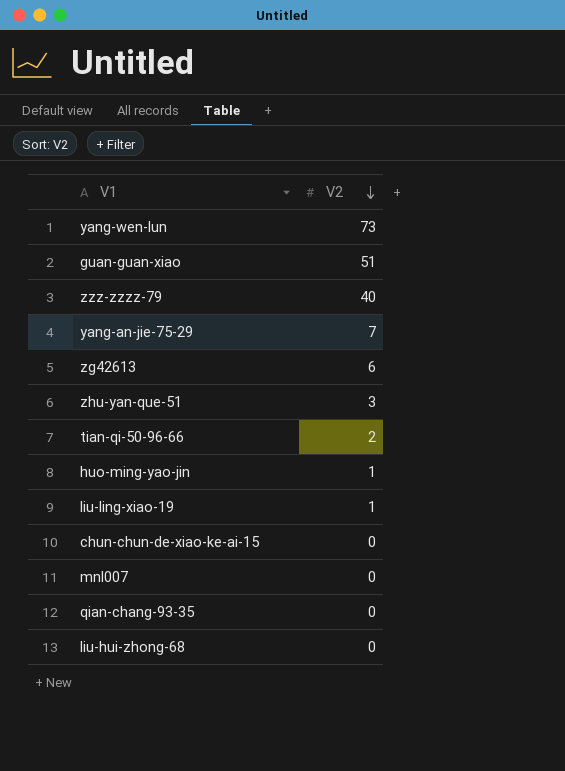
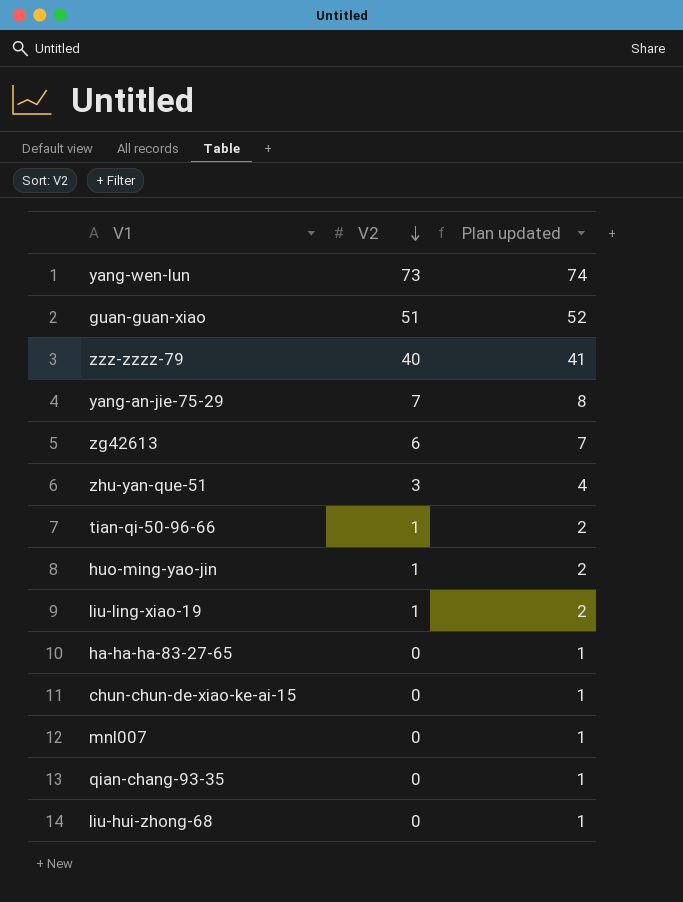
column Plan updated | formula: none -> [V2] + 1
tian-qi-50-96-66 | V2: 2 -> 1
row ha-ha-ha-83-27-65: none -> 0 | 1

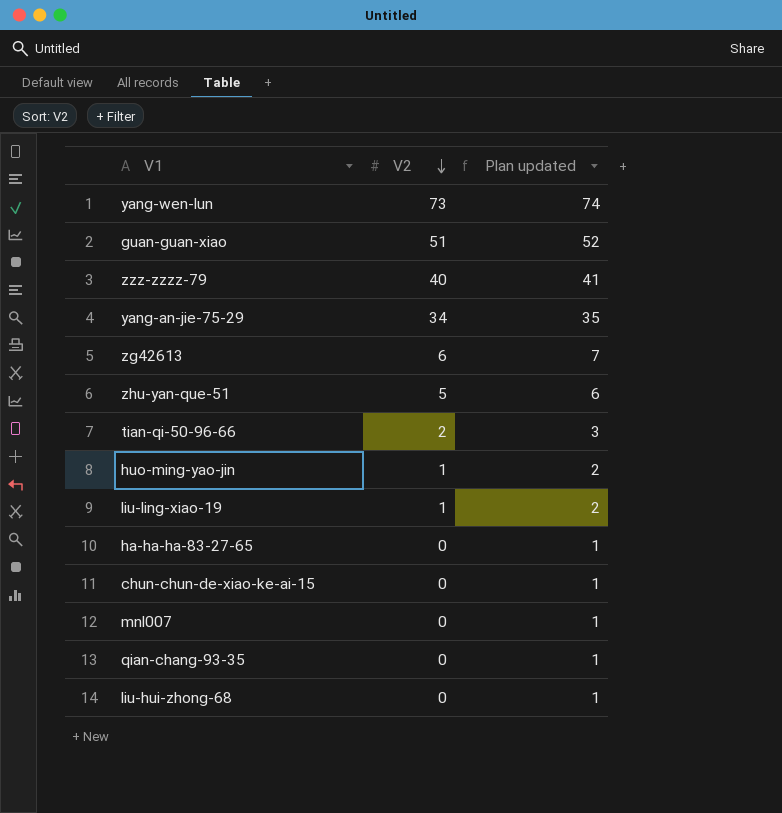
yang-an-jie-75-29 | V2: 7 -> 34
yang-an-jie-75-29 | Plan updated: 8 -> 35
zhu-yan-que-51 | V2: 3 -> 5
zhu-yan-que-51 | Plan updated: 4 -> 6
tian-qi-50-96-66 | V2: 1 -> 2
tian-qi-50-96-66 | Plan updated: 2 -> 3

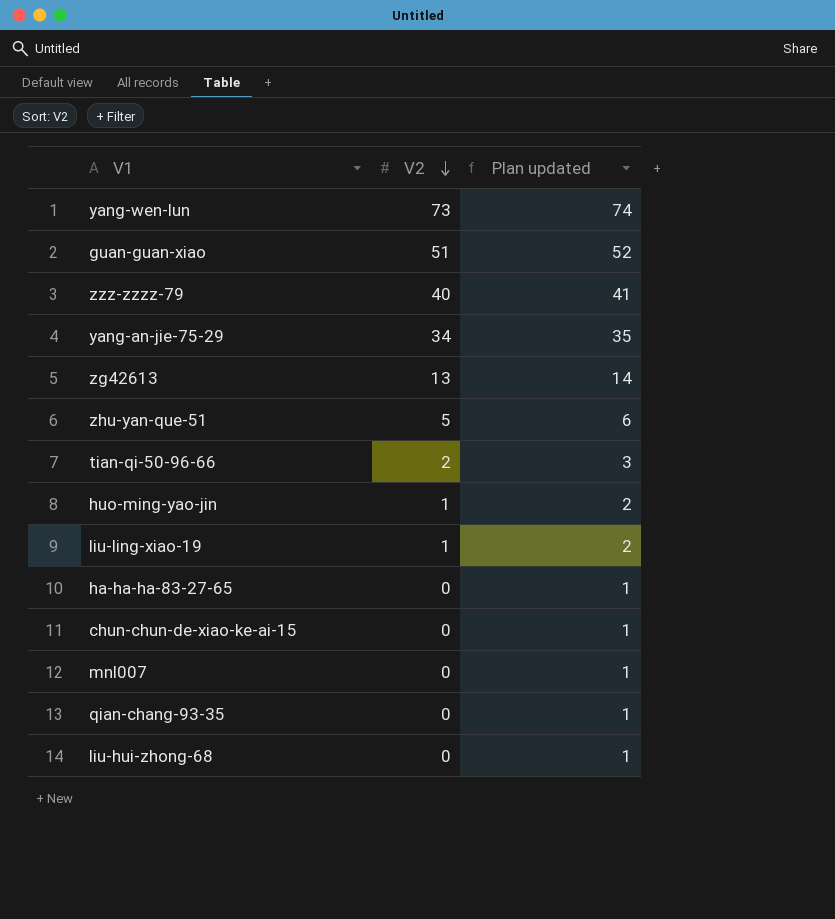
zg42613 | V2: 6 -> 13
zg42613 | Plan updated: 7 -> 14

